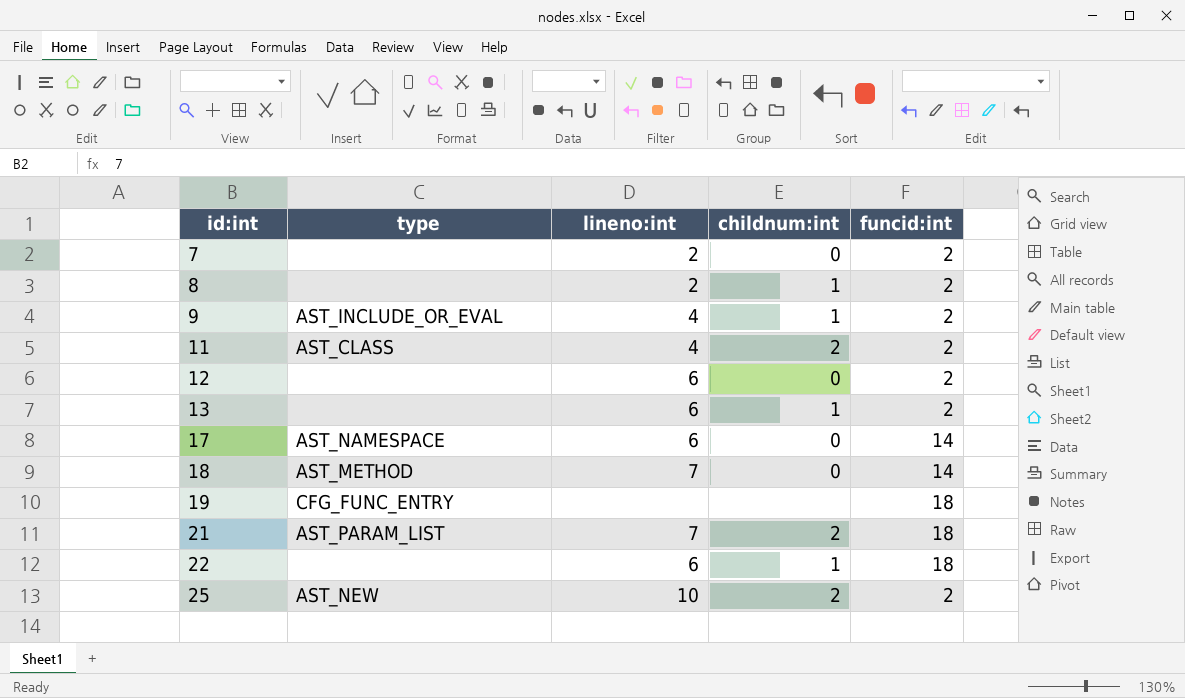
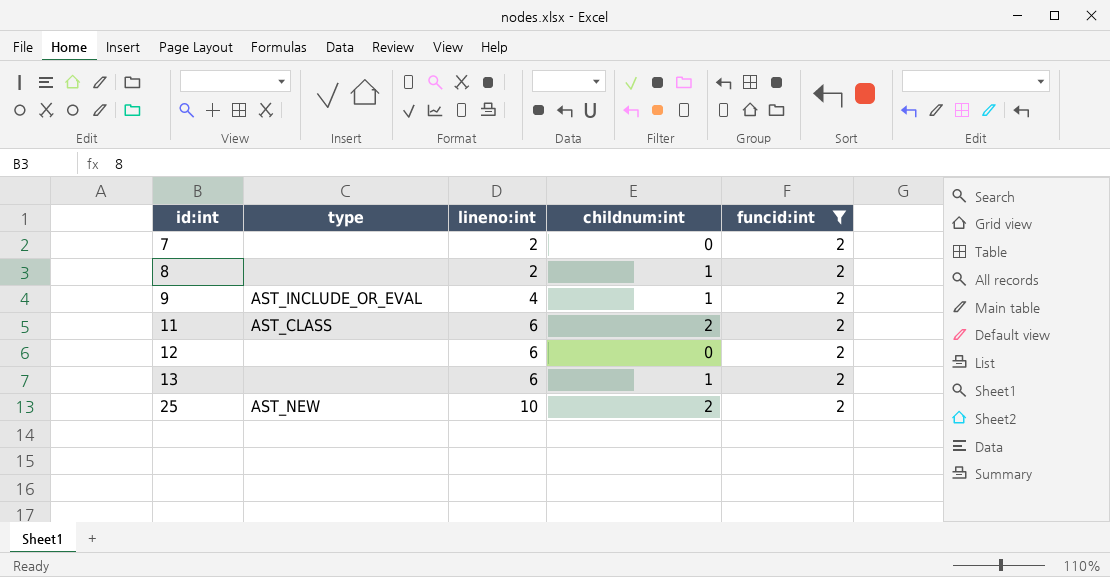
filter: none -> funcid:int = 2
11 | lineno:int: 4 -> 6

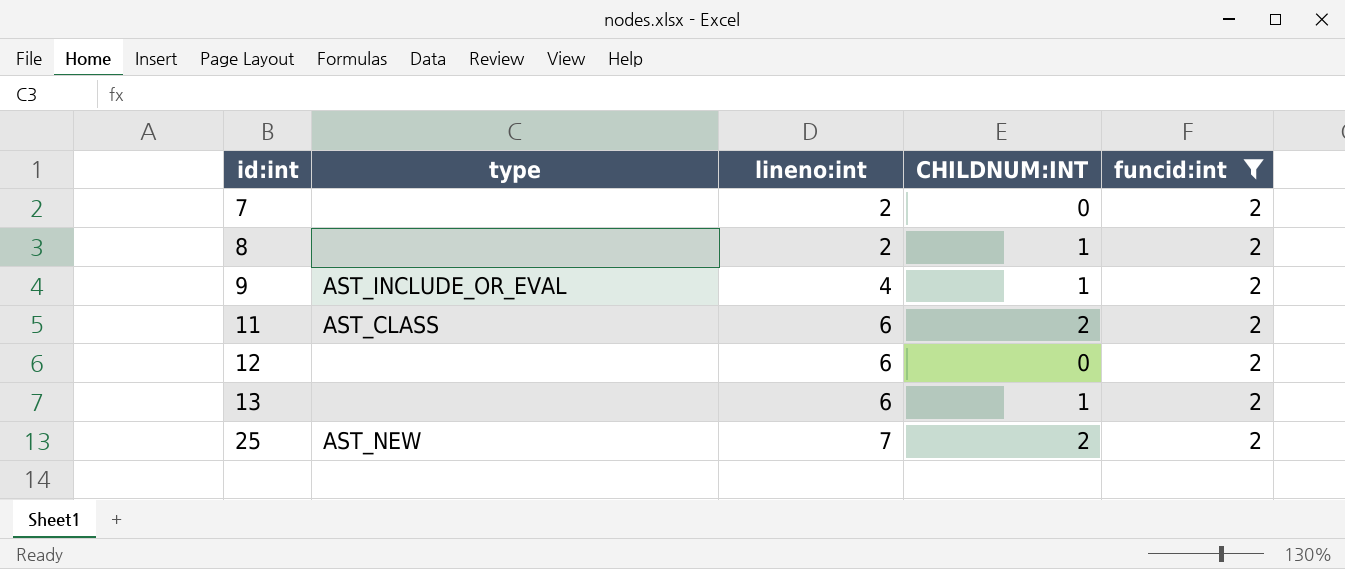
column name: childnum:int -> CHILDNUM:INT
25 | lineno:int: 10 -> 7

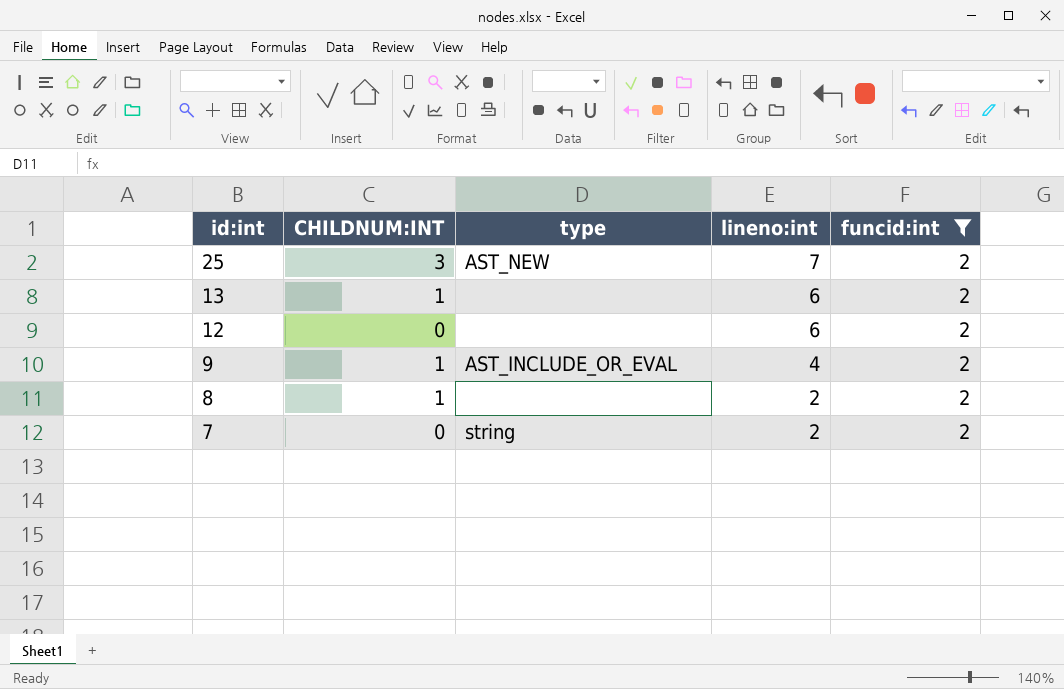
row order: id:int ascending -> id:int descending
column CHILDNUM:INT | position: 4 -> 2
row 11: AST_CLASS | 6 | 2 | 2 -> none
25 | CHILDNUM:INT: 2 -> 3
7 | type: none -> string

